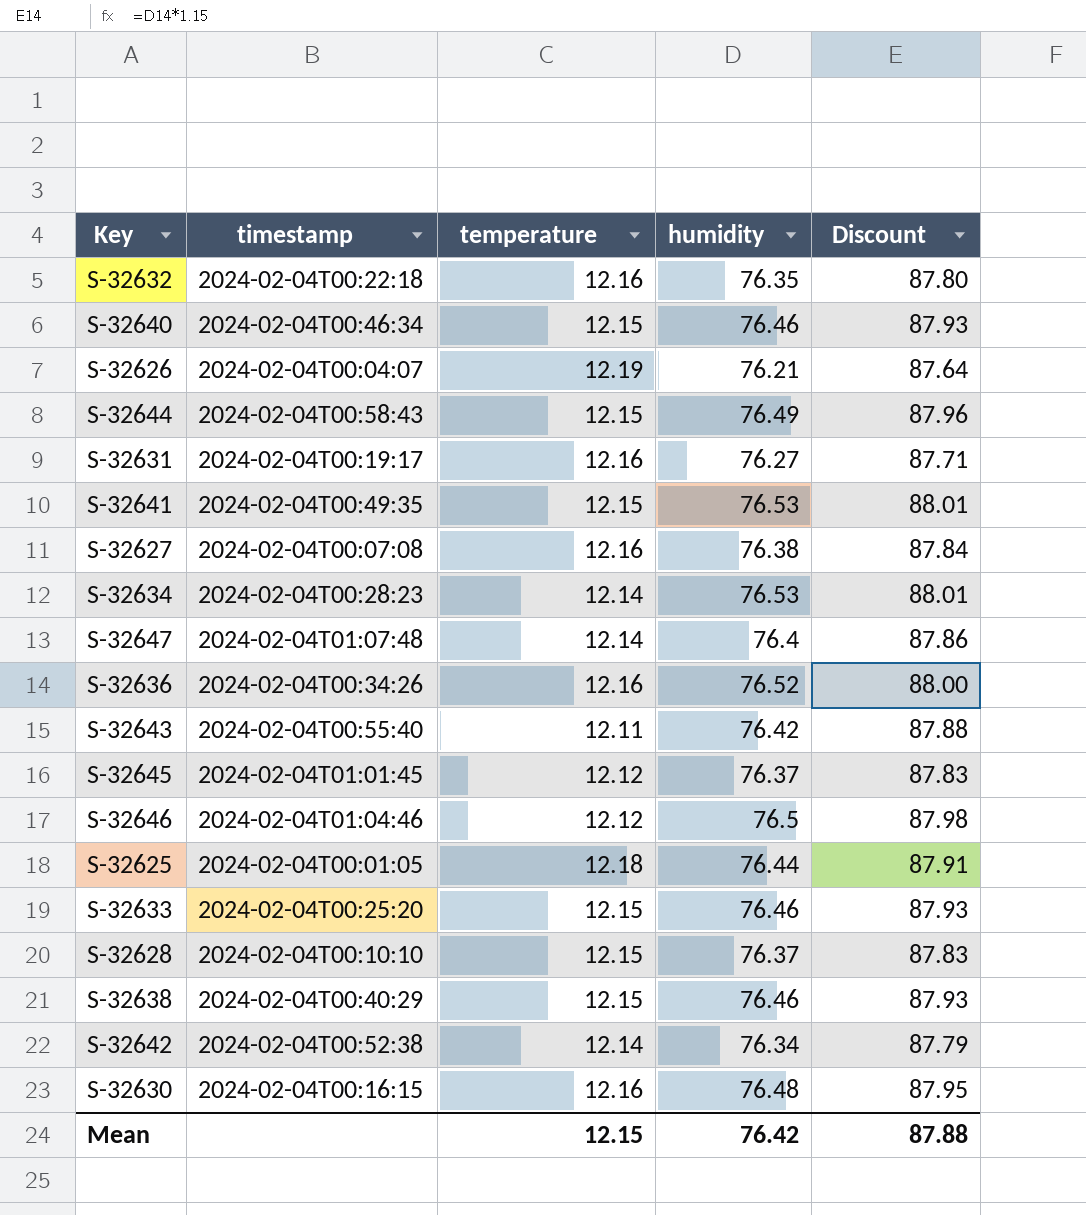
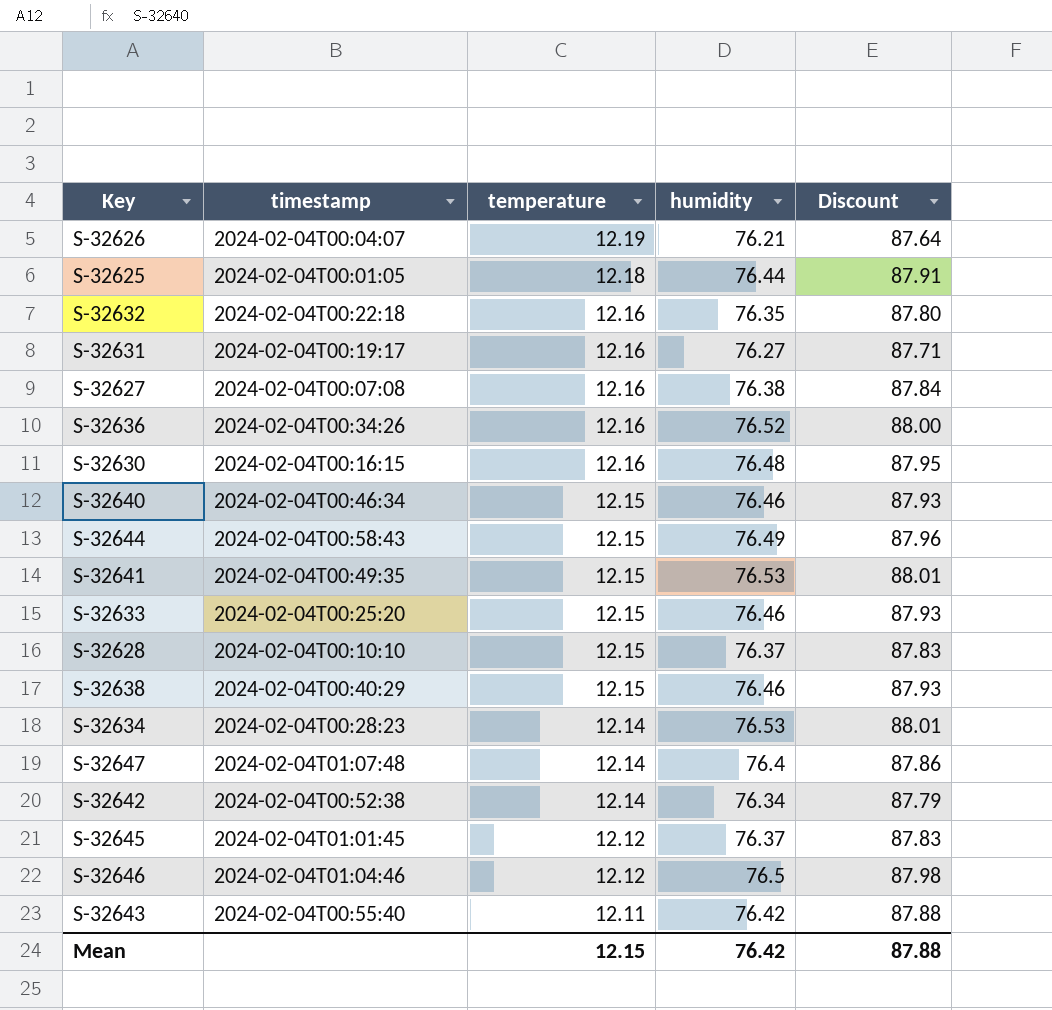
row order: none -> temperature descending

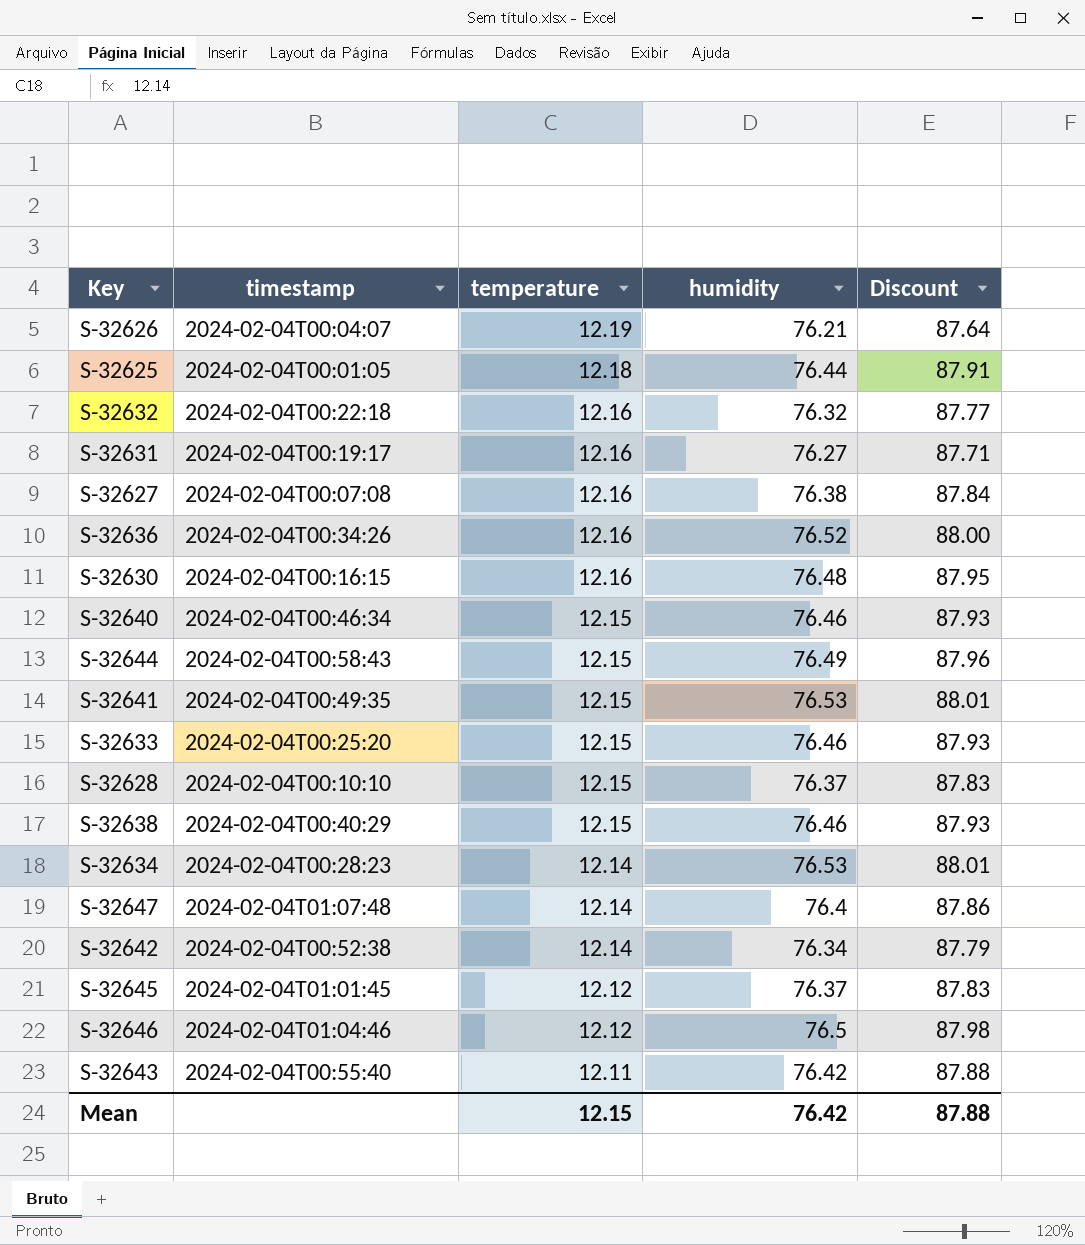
S-32632 | humidity: 76.35 -> 76.32
S-32632 | Discount: 87.80 -> 87.77

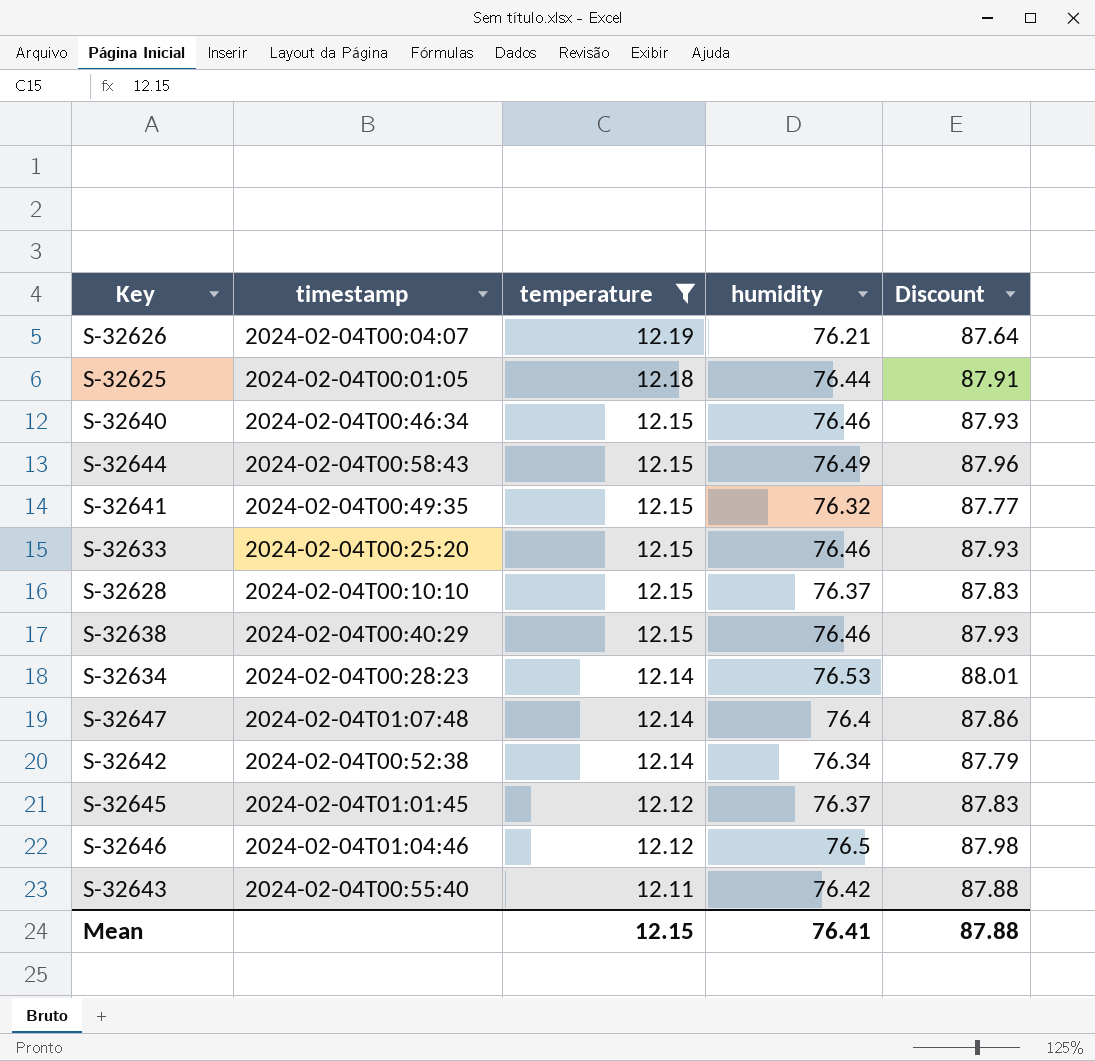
filter: none -> temperature != 12.16
S-32641 | humidity: 76.53 -> 76.32
S-32641 | Discount: 88.01 -> 87.77
Mean | humidity: 76.42 -> 76.41

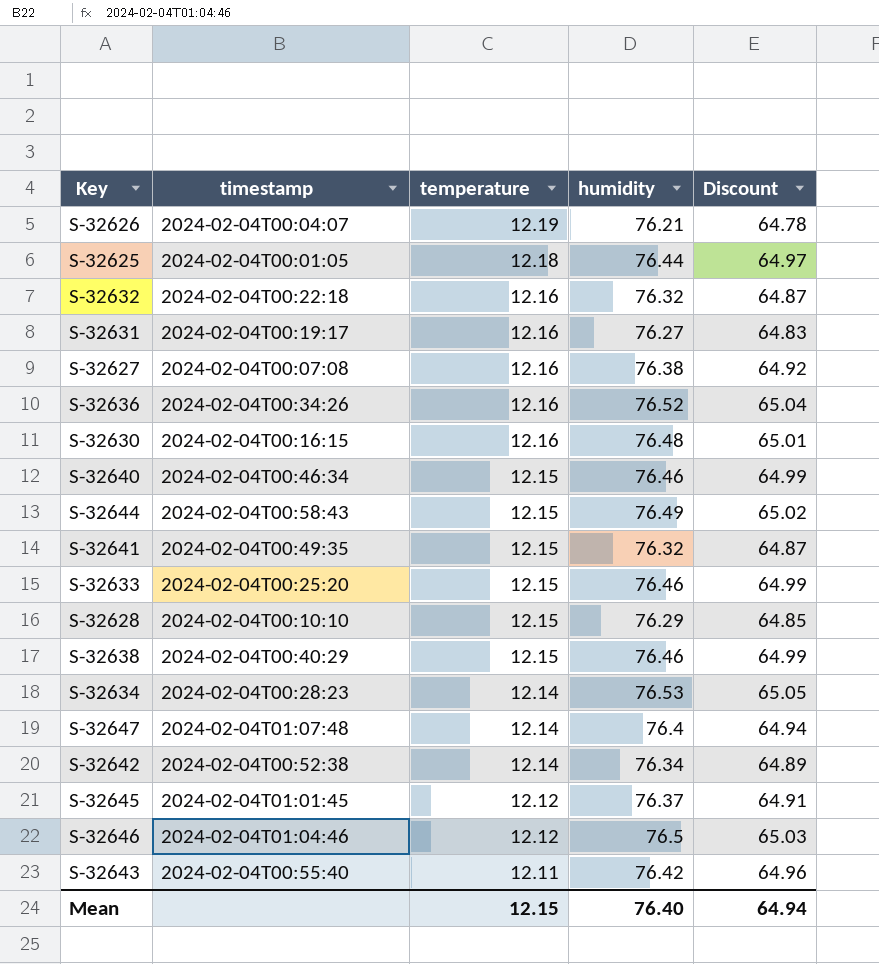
filter: temperature != 12.16 -> none
column Discount | formula: [humidity] * 1.15 -> [humidity] * 0.85
S-32628 | humidity: 76.37 -> 76.29
Mean | humidity: 76.41 -> 76.40
Mean | Discount: 87.88 -> 64.94

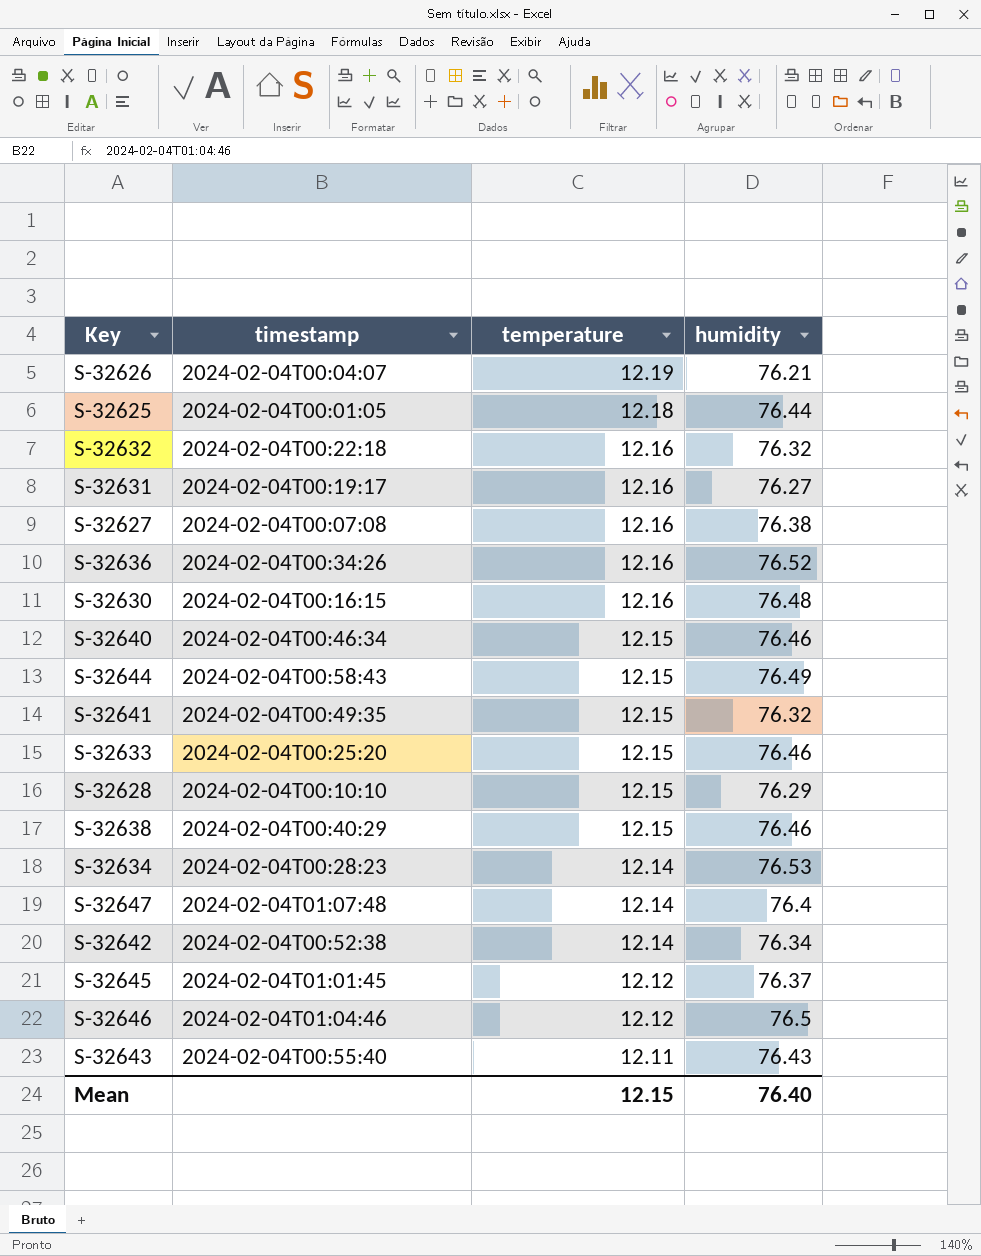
column Discount | formula: [humidity] * 0.85 -> none
S-32643 | humidity: 76.42 -> 76.43

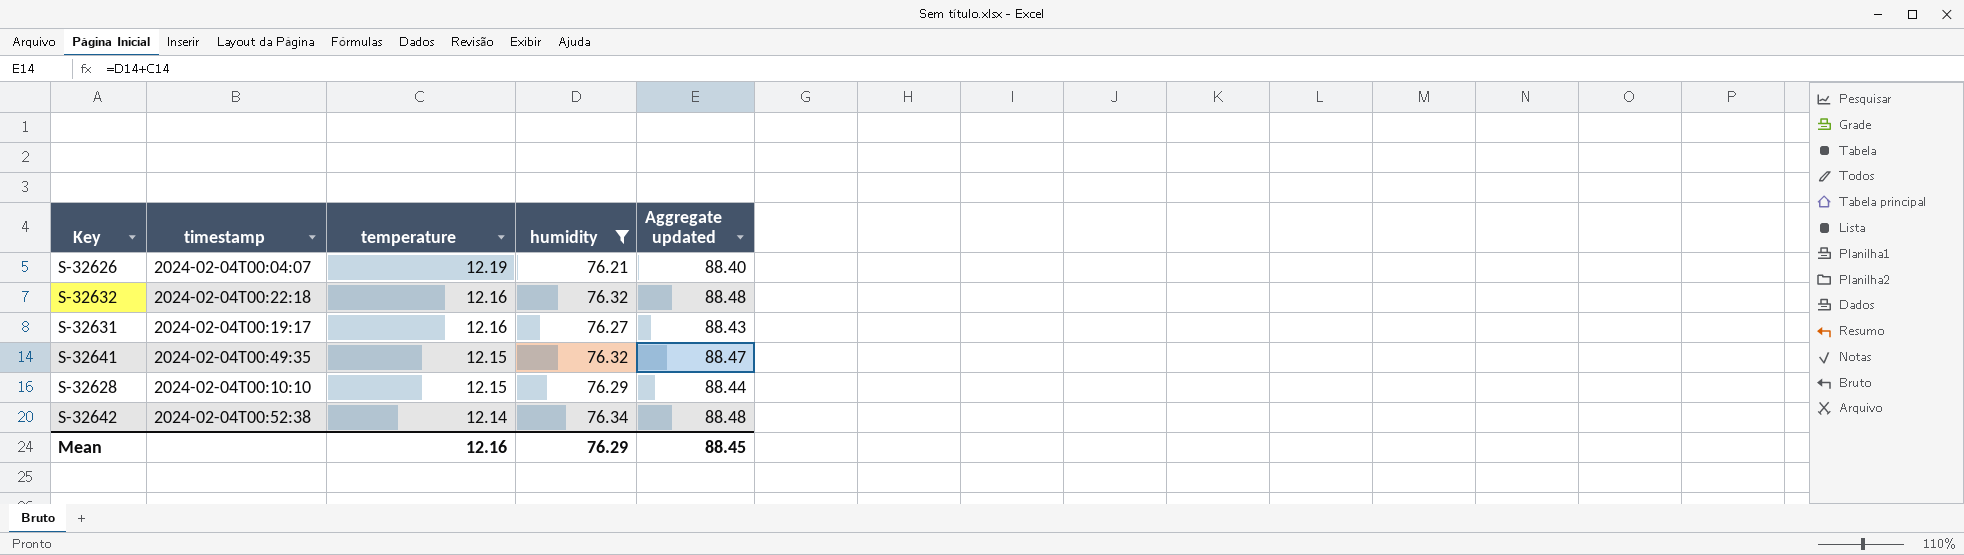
filter: none -> humidity <= 76.34
column Aggregate updated | formula: none -> [temperature] + [humidity]
Mean | temperature: 12.15 -> 12.16
Mean | humidity: 76.40 -> 76.29

